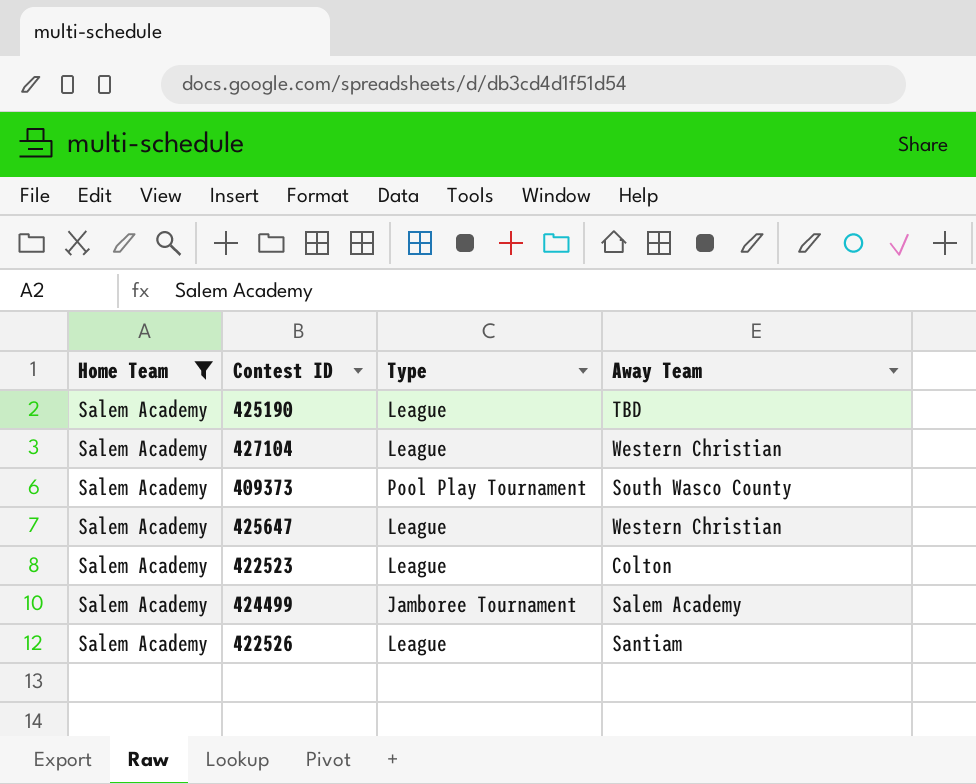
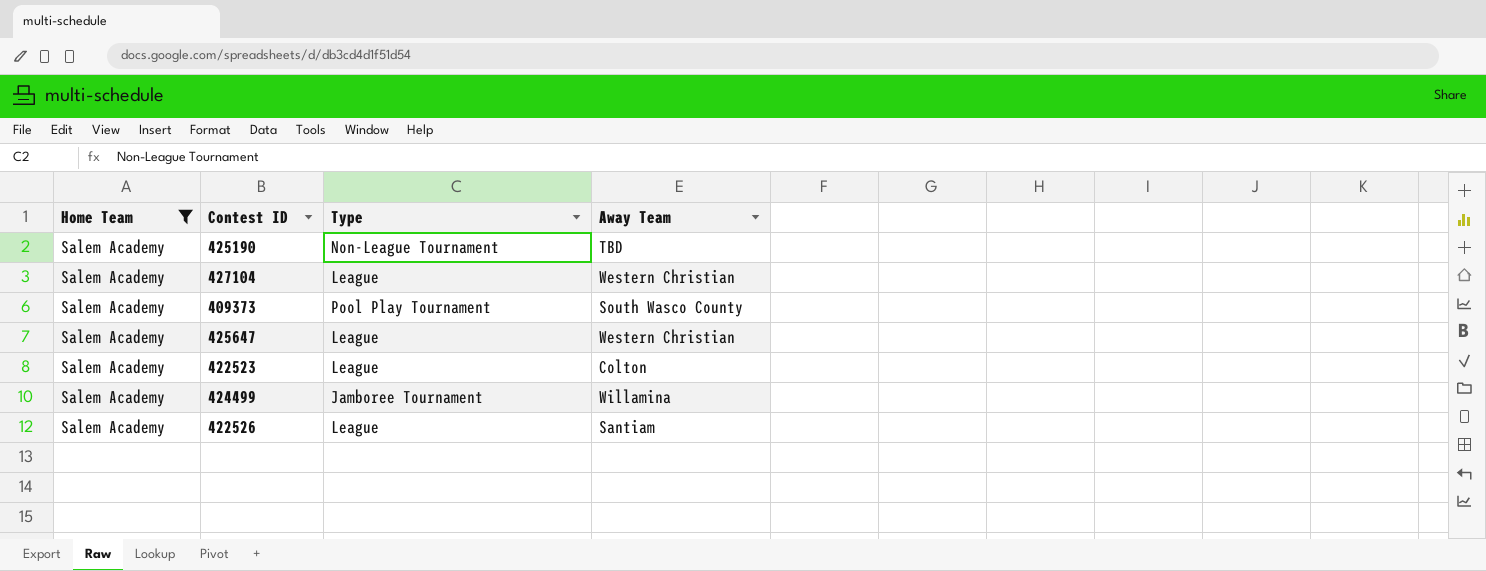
425190 | Type: League -> Non-League Tournament
424499 | Away Team: Salem Academy -> Willamina

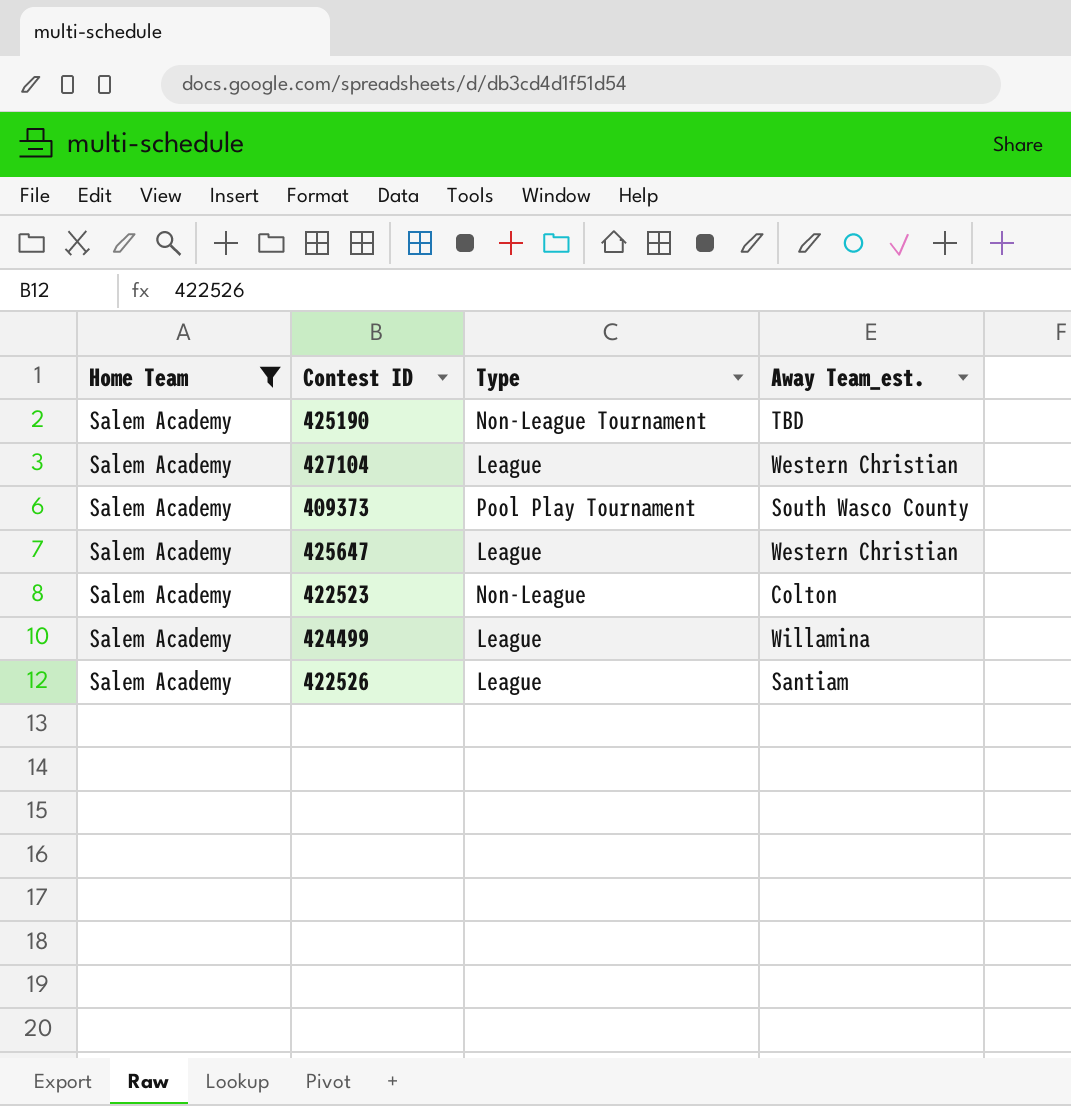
column name: Away Team -> Away Team_est.
422523 | Type: League -> Non-League
424499 | Type: Jamboree Tournament -> League

